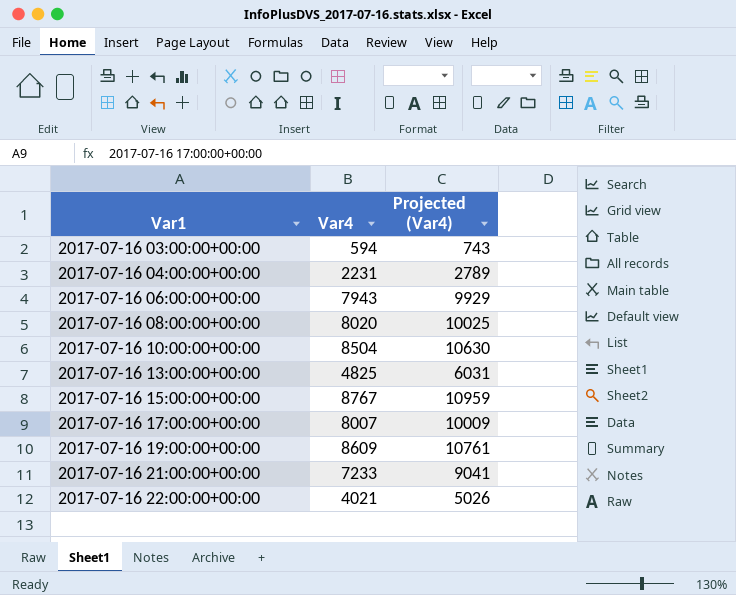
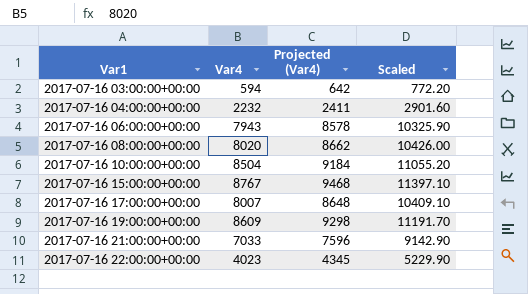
column Projected (Var4) | formula: [Var4] * 1.25 -> [Var4] * 1.08
column Scaled | formula: none -> [Var4] * 1.3
row 2017-07-16 13:00:00+00:00: 4825 | 6031 -> none
2017-07-16 04:00:00+00:00 | Var4: 2231 -> 2232
2017-07-16 21:00:00+00:00 | Var4: 7233 -> 7033
2017-07-16 22:00:00+00:00 | Var4: 4021 -> 4023

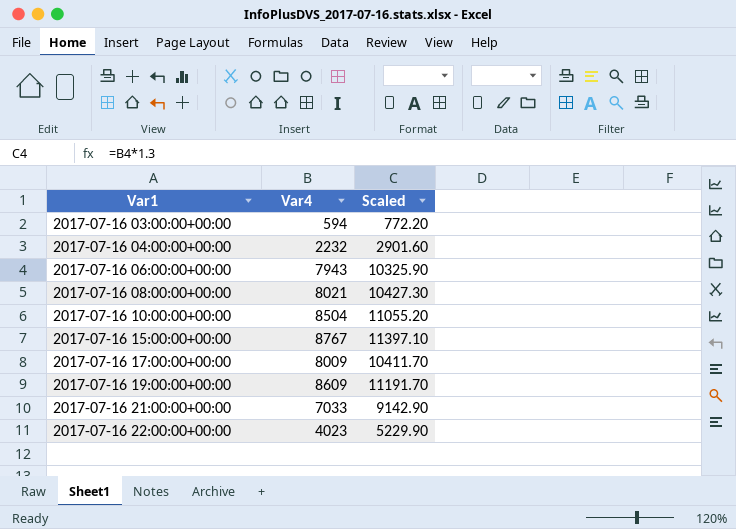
column Projected (Var4) | formula: [Var4] * 1.08 -> none
2017-07-16 08:00:00+00:00 | Var4: 8020 -> 8021
2017-07-16 08:00:00+00:00 | Scaled: 10426.00 -> 10427.30
2017-07-16 17:00:00+00:00 | Var4: 8007 -> 8009
2017-07-16 17:00:00+00:00 | Scaled: 10409.10 -> 10411.70

